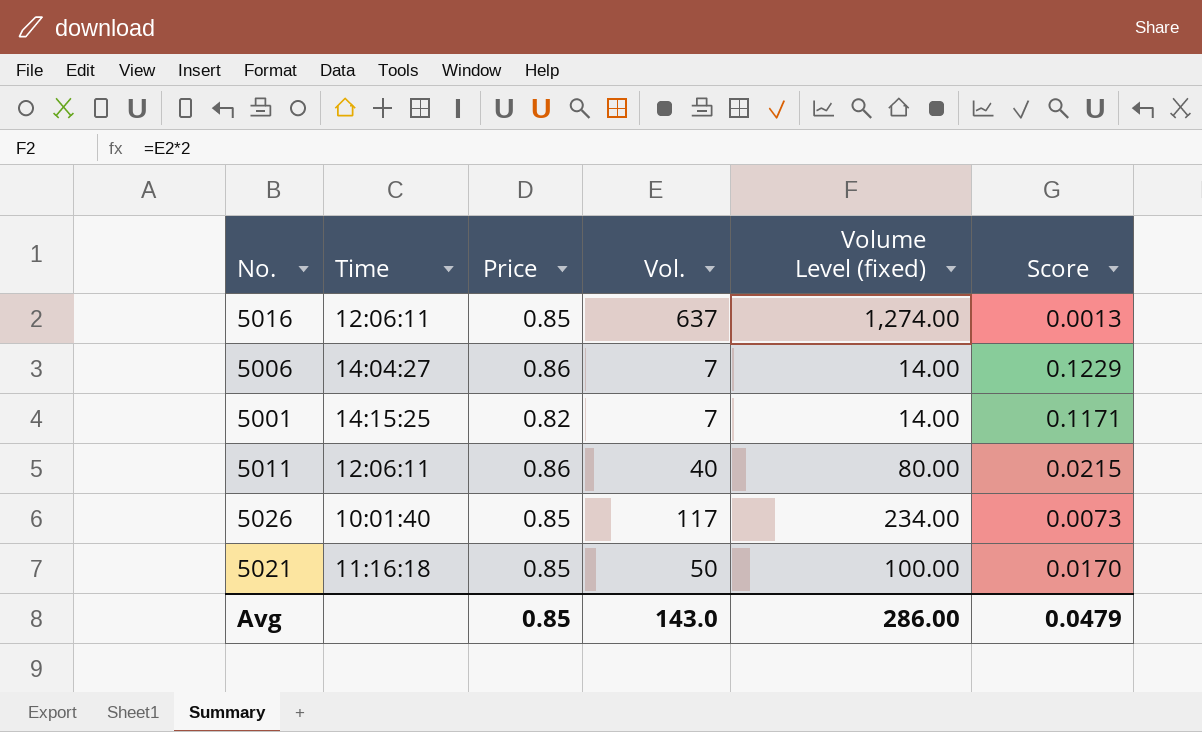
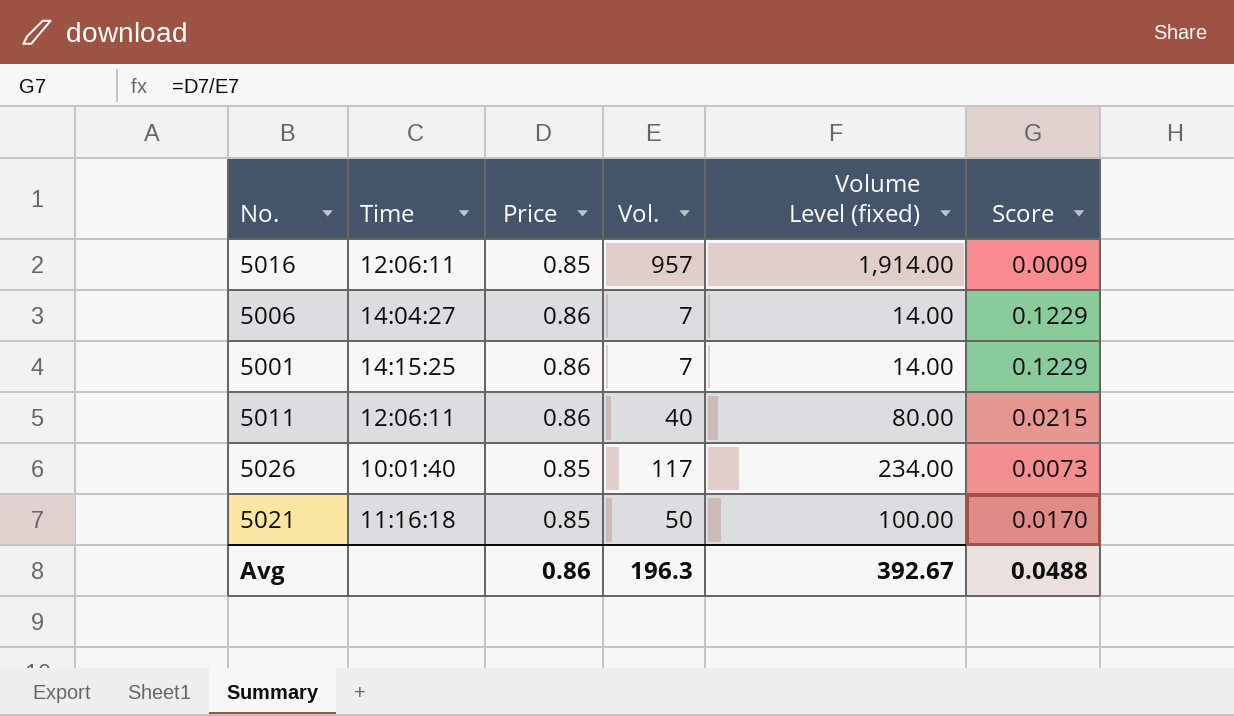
5016 | Vol.: 637 -> 957
5016 | Volume Level (fixed): 1,274.00 -> 1,914.00
5016 | Score: 0.0013 -> 0.0009
5001 | Price: 0.82 -> 0.86
5001 | Score: 0.1171 -> 0.1229
Avg | Price: 0.85 -> 0.86
Avg | Vol.: 143.0 -> 196.3
Avg | Volume Level (fixed): 286.00 -> 392.67
Avg | Score: 0.0479 -> 0.0488

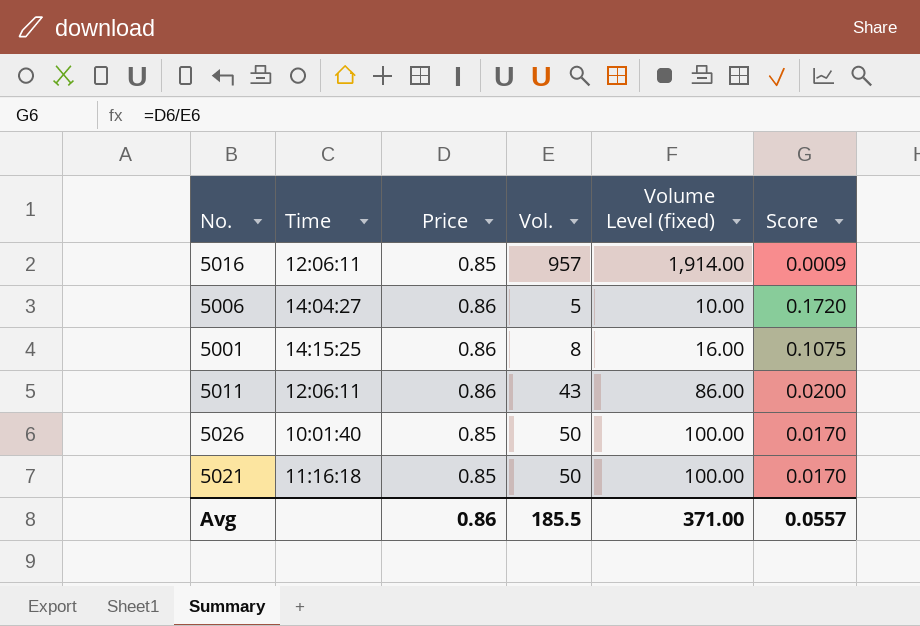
5006 | Vol.: 7 -> 5
5006 | Volume Level (fixed): 14.00 -> 10.00
5006 | Score: 0.1229 -> 0.1720
5001 | Vol.: 7 -> 8
5001 | Volume Level (fixed): 14.00 -> 16.00
5001 | Score: 0.1229 -> 0.1075
5011 | Vol.: 40 -> 43
5011 | Volume Level (fixed): 80.00 -> 86.00
5011 | Score: 0.0215 -> 0.0200
5026 | Vol.: 117 -> 50
5026 | Volume Level (fixed): 234.00 -> 100.00
5026 | Score: 0.0073 -> 0.0170
Avg | Vol.: 196.3 -> 185.5
Avg | Volume Level (fixed): 392.67 -> 371.00
Avg | Score: 0.0488 -> 0.0557

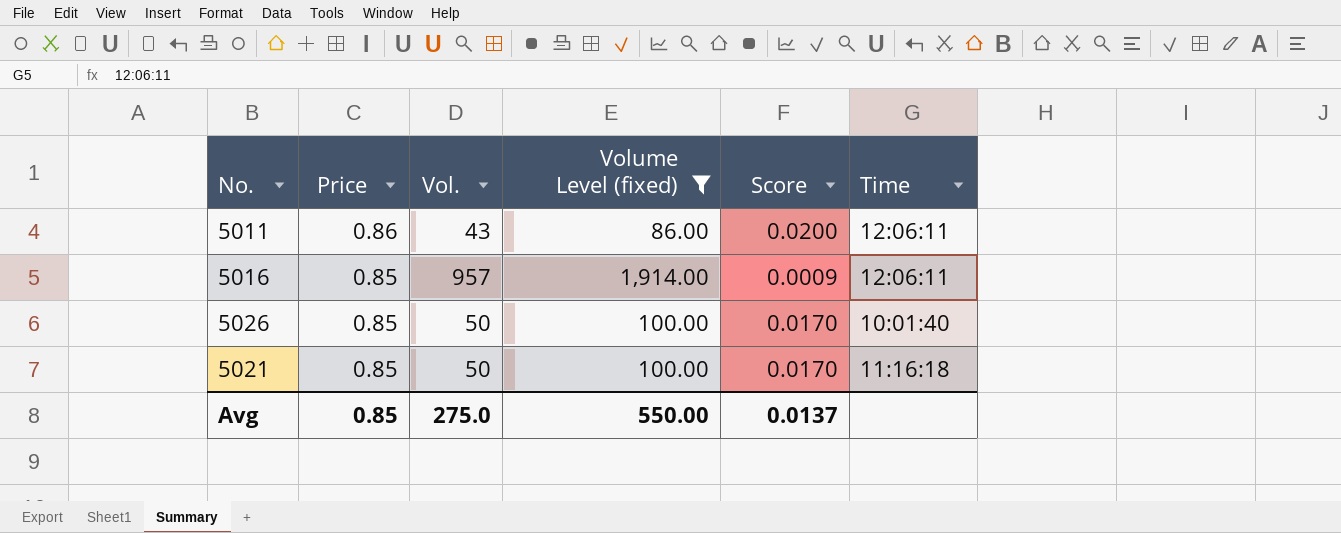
filter: none -> Volume Level (fixed) >= 86.00
row order: none -> Price descending
column Time | position: 2 -> 6
Avg | Price: 0.86 -> 0.85
Avg | Vol.: 185.5 -> 275.0
Avg | Volume Level (fixed): 371.00 -> 550.00
Avg | Score: 0.0557 -> 0.0137

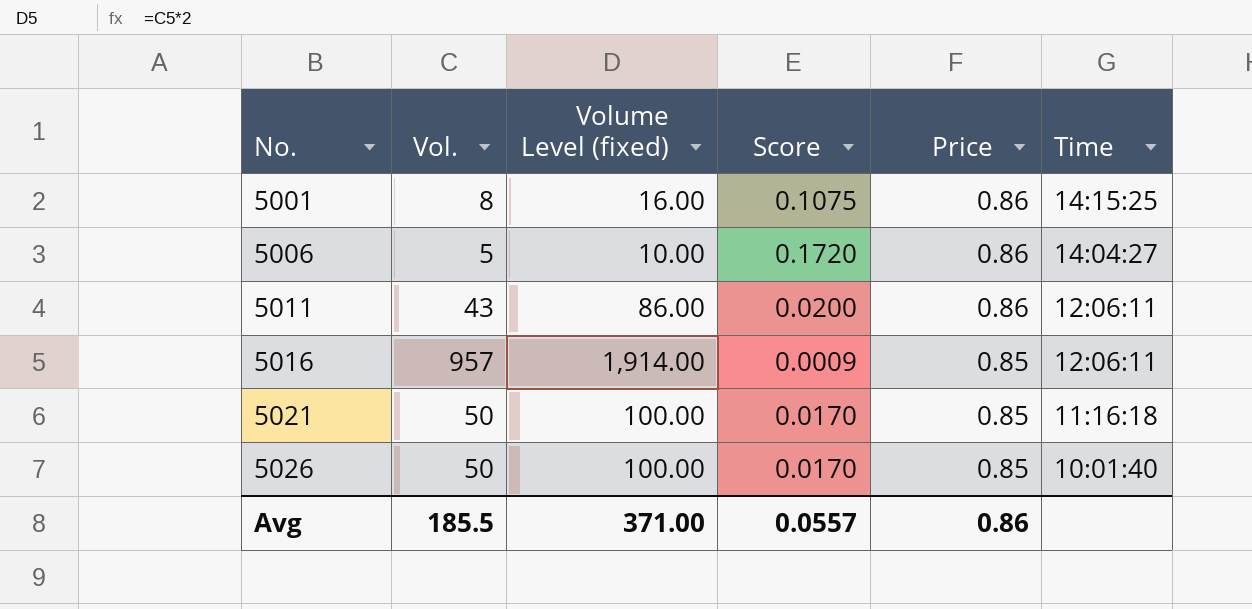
filter: Volume Level (fixed) >= 86.00 -> none
row order: Price descending -> No. ascending
column Price | position: 2 -> 5
Avg | Vol.: 275.0 -> 185.5
Avg | Volume Level (fixed): 550.00 -> 371.00
Avg | Score: 0.0137 -> 0.0557
Avg | Price: 0.85 -> 0.86

